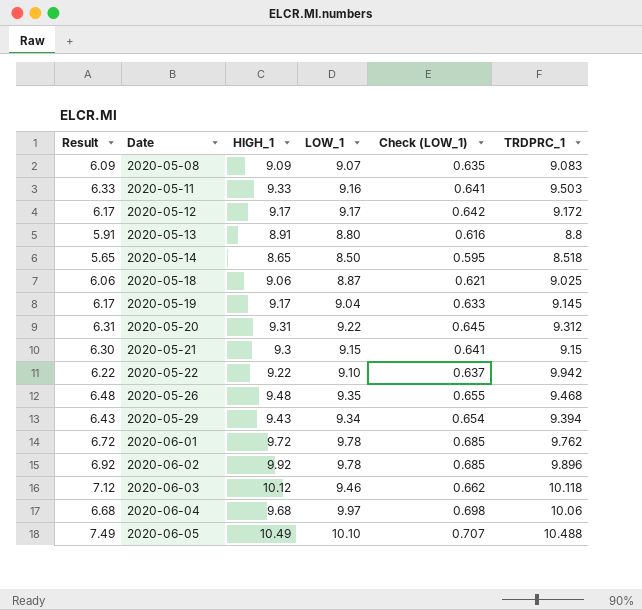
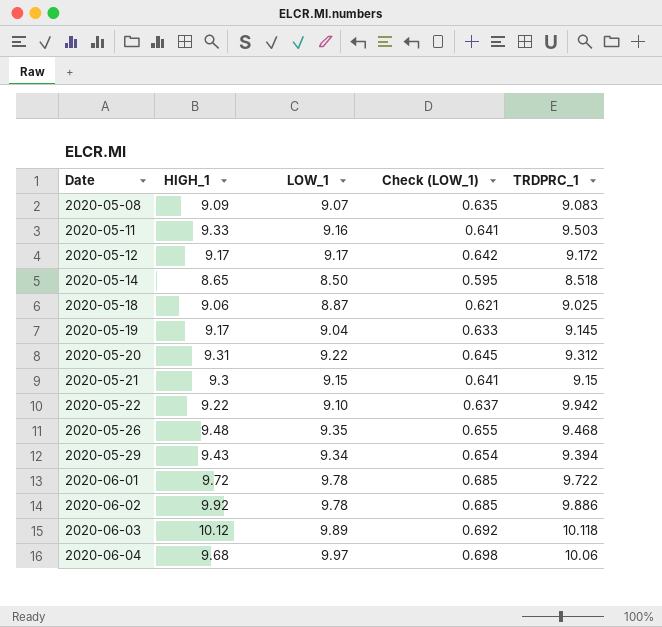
column Result | formula: [HIGH_1] - 3 -> none
row 2020-05-13: 5.91 | 8.91 | 8.80 | 0.616 | 8.8 -> none
row 2020-06-05: 7.49 | 10.49 | 10.10 | 0.707 | 10.488 -> none
2020-06-01 | TRDPRC_1: 9.762 -> 9.722
2020-06-02 | TRDPRC_1: 9.896 -> 9.886
2020-06-03 | LOW_1: 9.46 -> 9.89
2020-06-03 | Check (LOW_1): 0.662 -> 0.692

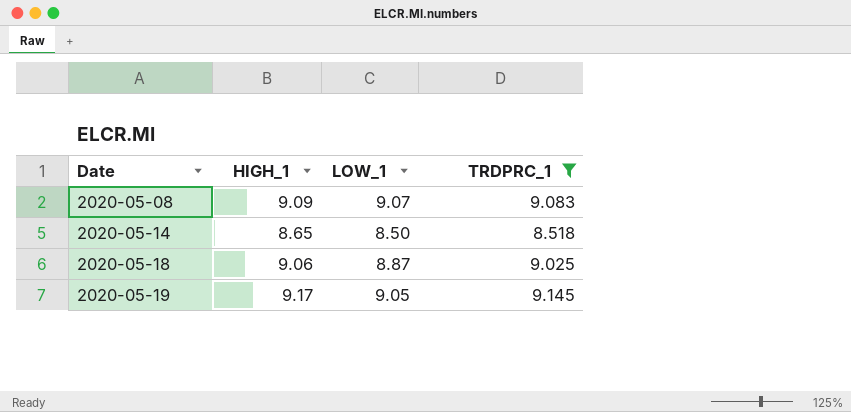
filter: none -> TRDPRC_1 <= 9.145
column Check (LOW_1) | formula: [LOW_1] * 0.07 -> none
2020-05-19 | LOW_1: 9.04 -> 9.05

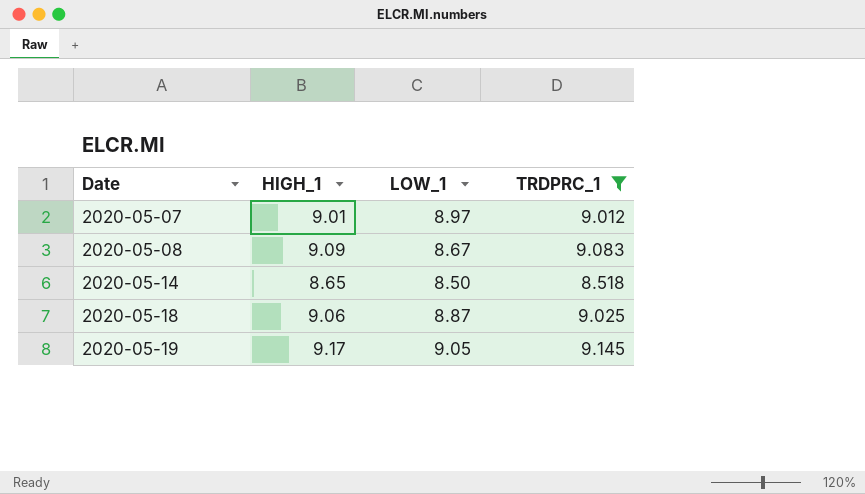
row 2020-05-07: none -> 9.01 | 8.97 | 9.012
2020-05-08 | LOW_1: 9.07 -> 8.67

